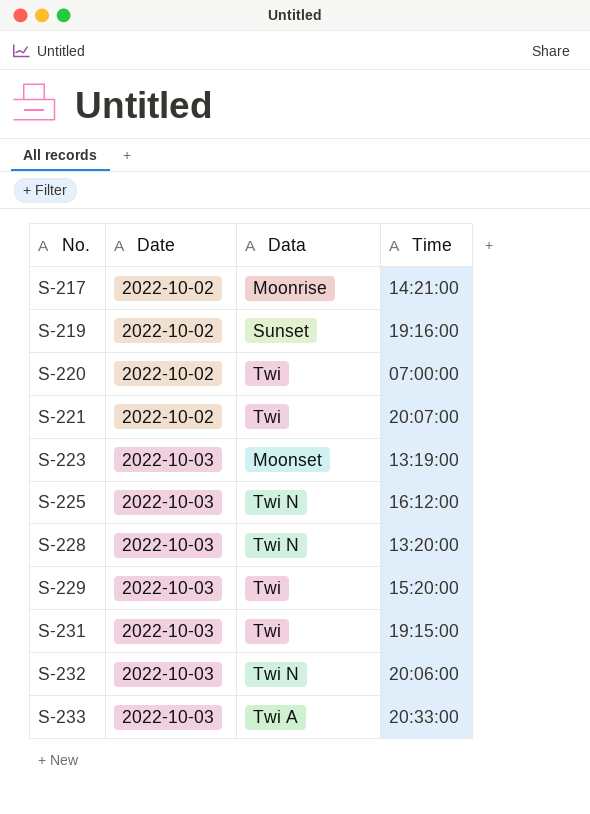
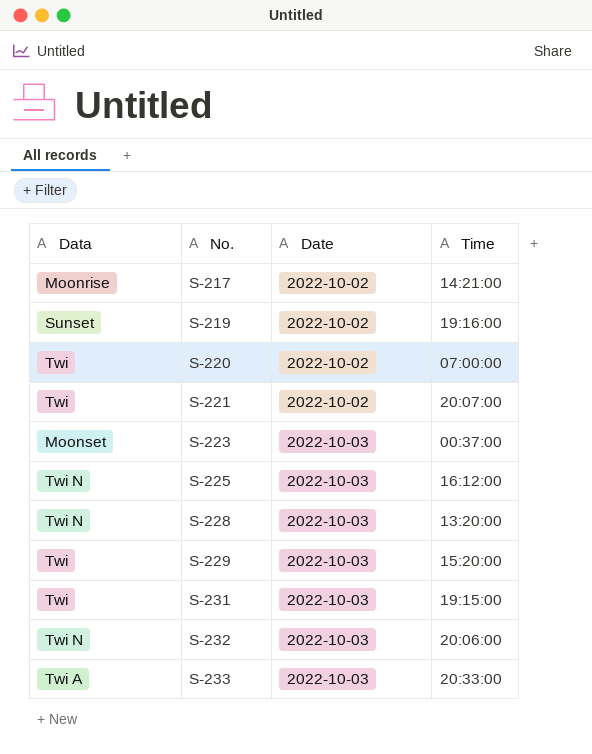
column Data | position: 3 -> 1
S-223 | Time: 13:19:00 -> 00:37:00

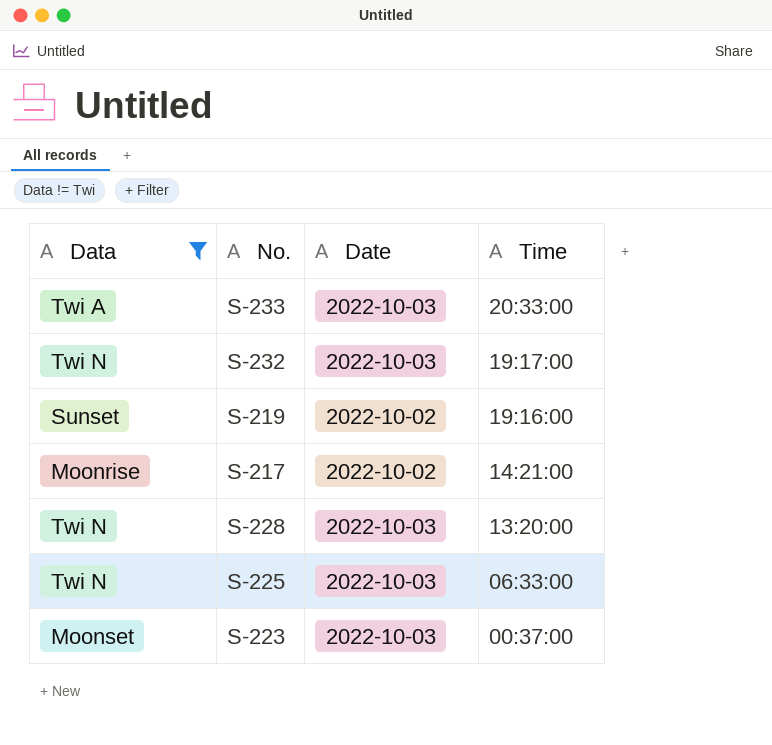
filter: none -> Data != Twi
row order: No. ascending -> Time descending
S-232 | Time: 20:06:00 -> 19:17:00
S-225 | Time: 16:12:00 -> 06:33:00

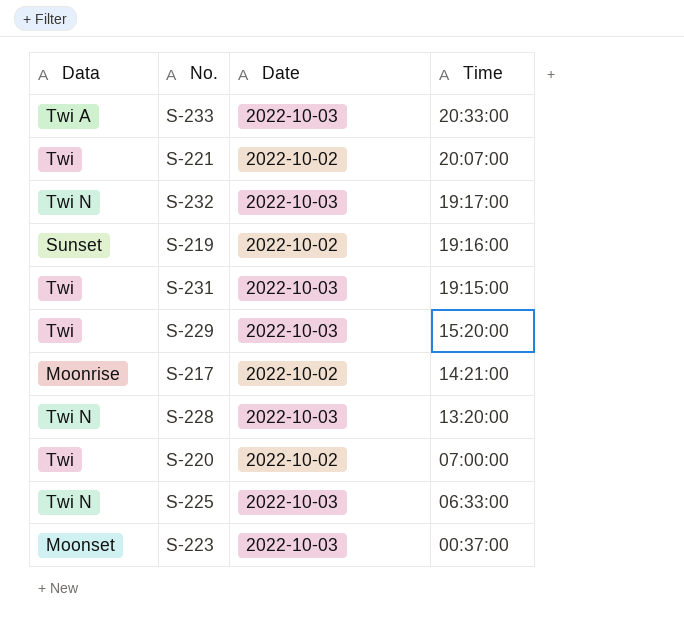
filter: Data != Twi -> none

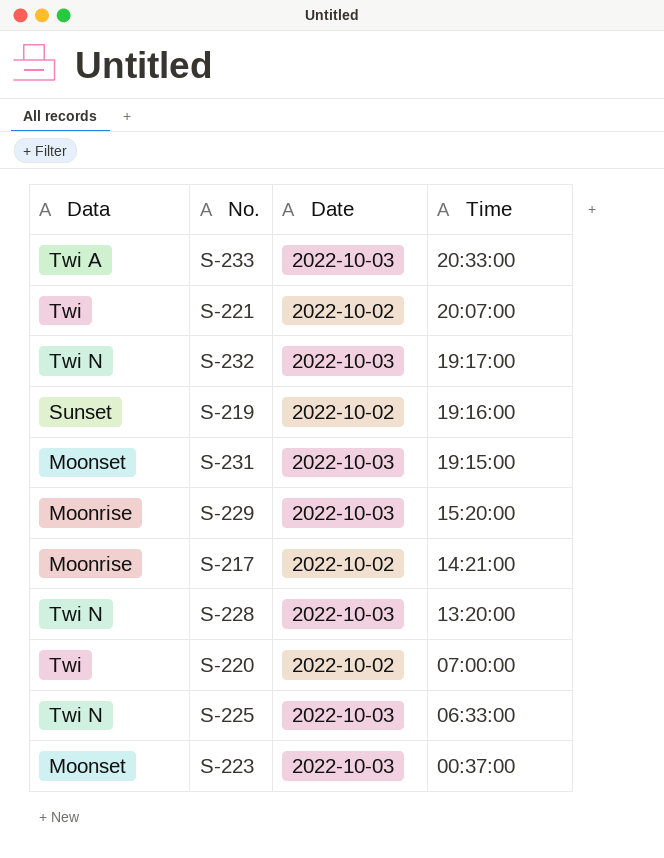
S-231 | Data: Twi -> Moonset
S-229 | Data: Twi -> Moonrise

